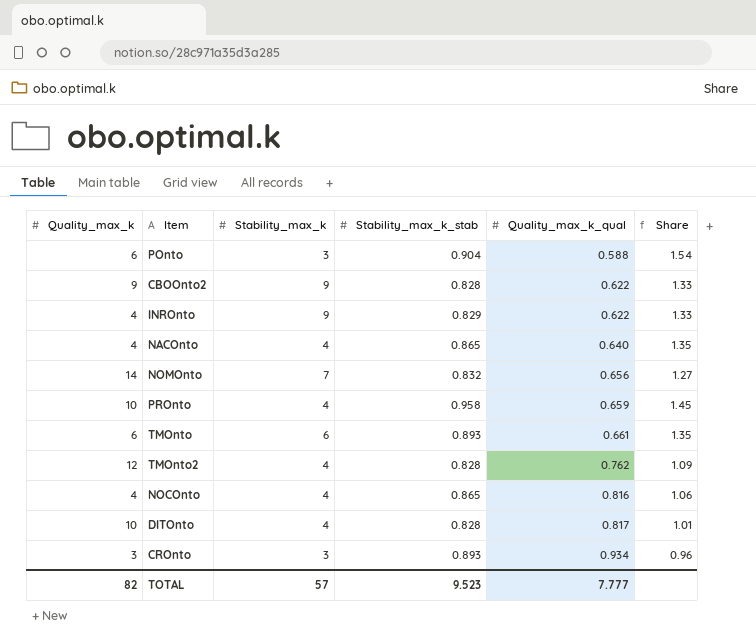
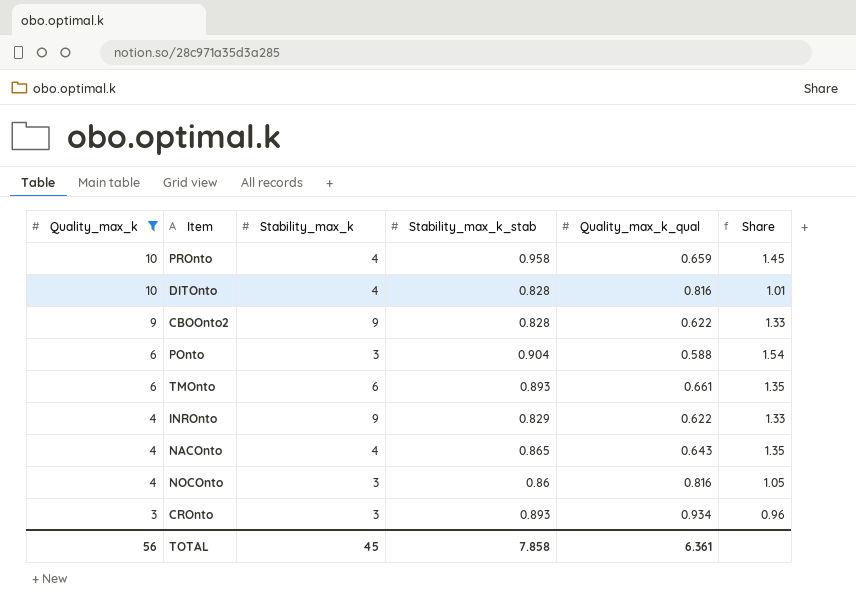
filter: none -> Quality_max_k <= 10
row order: Quality_max_k_qual ascending -> Quality_max_k descending
DITOnto | Quality_max_k_qual: 0.817 -> 0.816
NACOnto | Quality_max_k_qual: 0.640 -> 0.643
NOCOnto | Stability_max_k: 4 -> 3
NOCOnto | Stability_max_k_stab: 0.865 -> 0.86
NOCOnto | Share: 1.06 -> 1.05
TOTAL | Quality_max_k: 82 -> 56
TOTAL | Stability_max_k: 57 -> 45
TOTAL | Stability_max_k_stab: 9.523 -> 7.858
TOTAL | Quality_max_k_qual: 7.777 -> 6.361

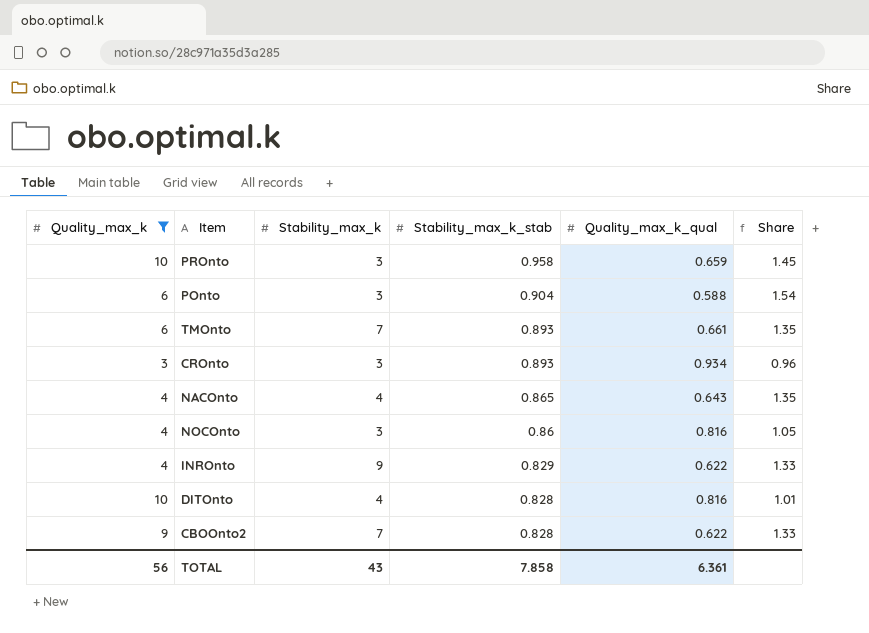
row order: Quality_max_k descending -> Stability_max_k_stab descending
PROnto | Stability_max_k: 4 -> 3
TMOnto | Stability_max_k: 6 -> 7
CBOOnto2 | Stability_max_k: 9 -> 7
TOTAL | Stability_max_k: 45 -> 43

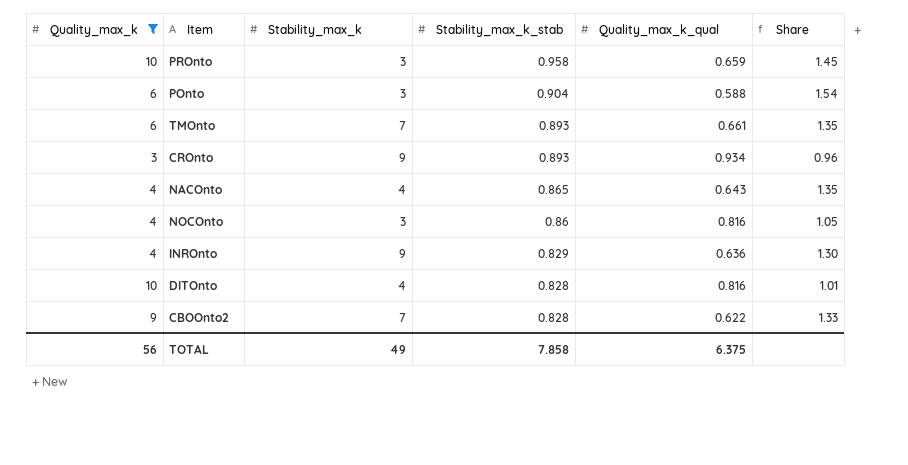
CROnto | Stability_max_k: 3 -> 9
INROnto | Quality_max_k_qual: 0.622 -> 0.636
INROnto | Share: 1.33 -> 1.30
TOTAL | Stability_max_k: 43 -> 49
TOTAL | Quality_max_k_qual: 6.361 -> 6.375

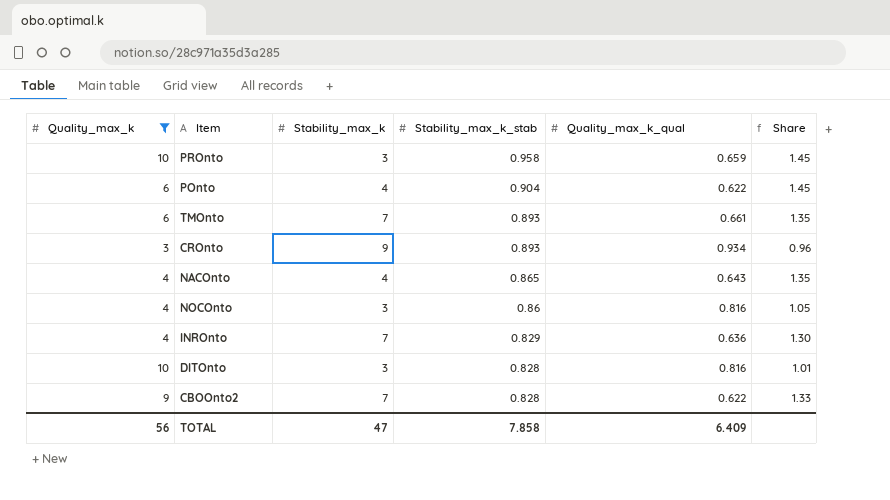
POnto | Stability_max_k: 3 -> 4
POnto | Quality_max_k_qual: 0.588 -> 0.622
POnto | Share: 1.54 -> 1.45
INROnto | Stability_max_k: 9 -> 7
DITOnto | Stability_max_k: 4 -> 3
TOTAL | Stability_max_k: 49 -> 47
TOTAL | Quality_max_k_qual: 6.375 -> 6.409

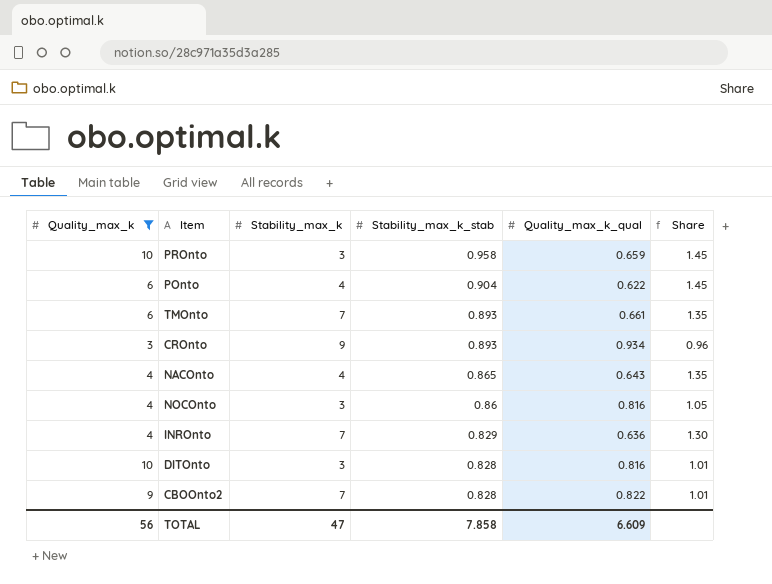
CBOOnto2 | Quality_max_k_qual: 0.622 -> 0.822
CBOOnto2 | Share: 1.33 -> 1.01
TOTAL | Quality_max_k_qual: 6.409 -> 6.609

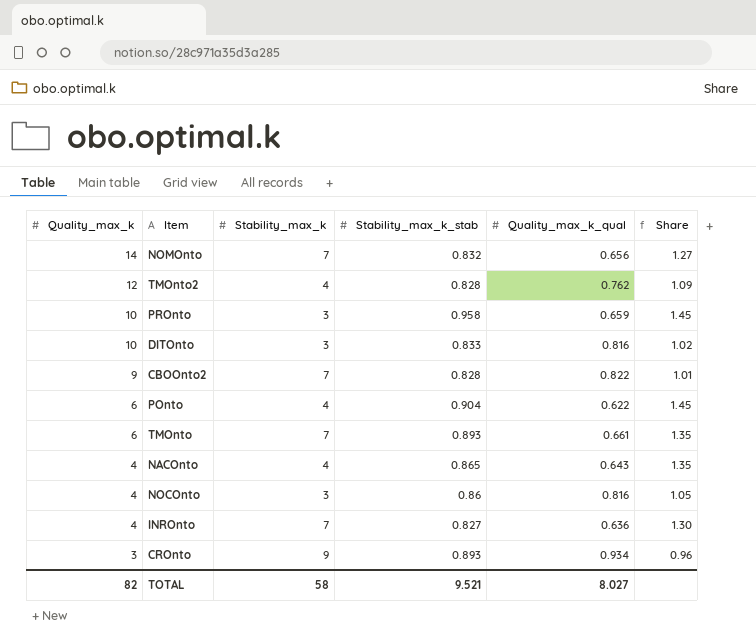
filter: Quality_max_k <= 10 -> none
row order: Stability_max_k_stab descending -> Quality_max_k descending
DITOnto | Stability_max_k_stab: 0.828 -> 0.833
DITOnto | Share: 1.01 -> 1.02
INROnto | Stability_max_k_stab: 0.829 -> 0.827
TOTAL | Quality_max_k: 56 -> 82
TOTAL | Stability_max_k: 47 -> 58
TOTAL | Stability_max_k_stab: 7.858 -> 9.521
TOTAL | Quality_max_k_qual: 6.609 -> 8.027

